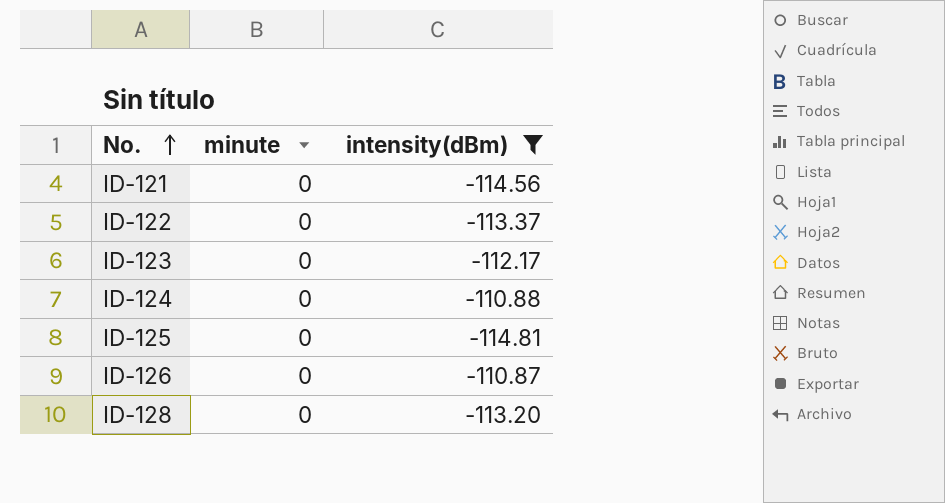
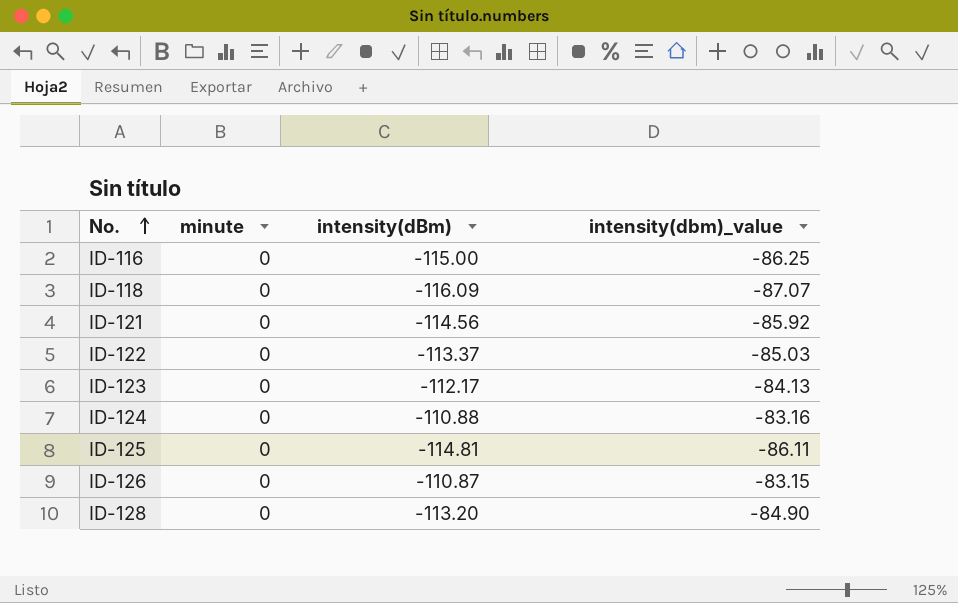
filter: intensity(dBm) >= -114.81 -> none
column intensity(dbm)_value | formula: none -> [intensity(dBm)] * 0.75

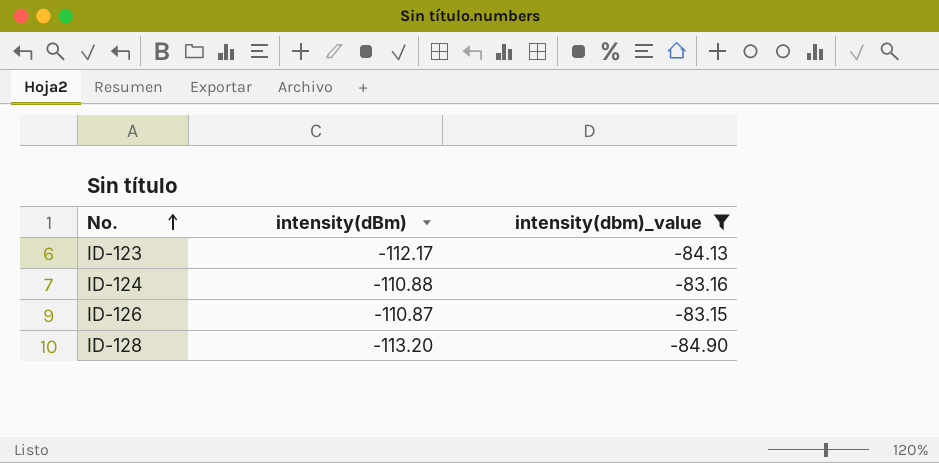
filter: none -> intensity(dbm)_value >= -84.90
column minute | position: 2 -> none

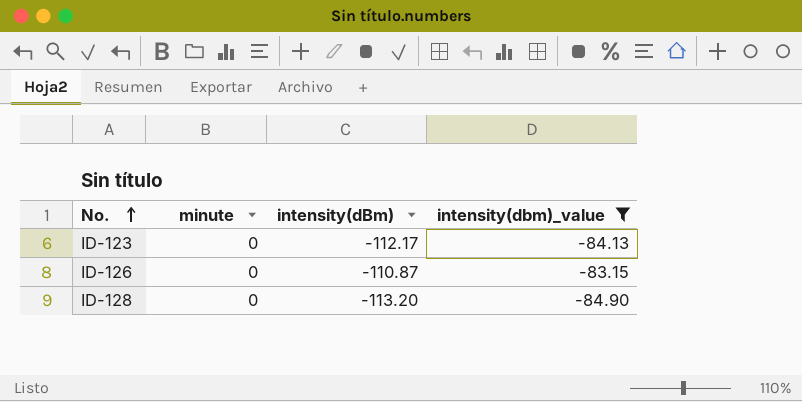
column minute | position: none -> 2
row ID-124: -110.88 | -83.16 -> none

